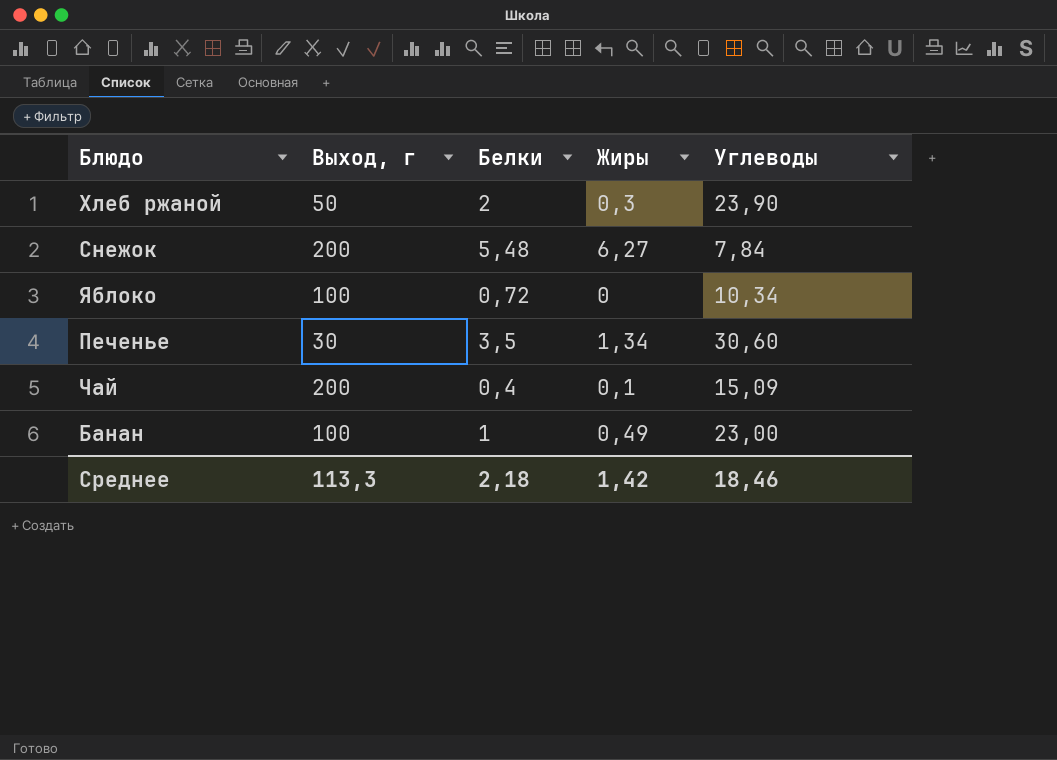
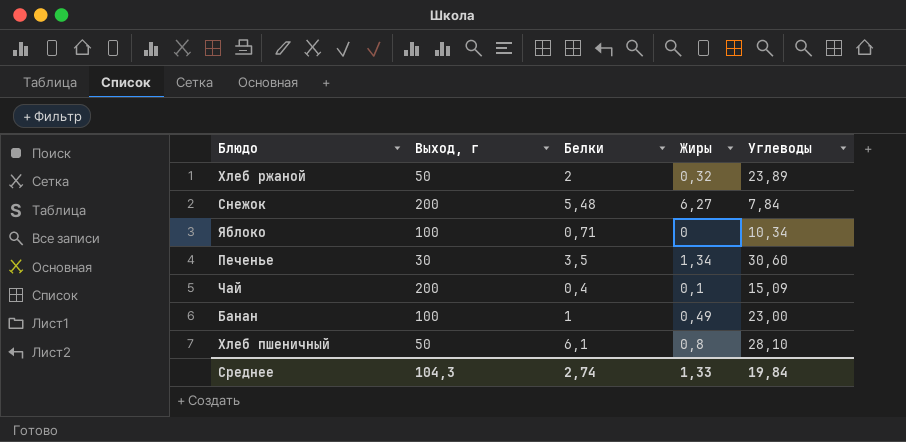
Хлеб ржаной | Жиры: 0,3 -> 0,32
Хлеб ржаной | Углеводы: 23,90 -> 23,89
Яблоко | Белки: 0,72 -> 0,71
row Хлеб пшеничный: none -> 50 | 6,1 | 0,8 | 28,10
Среднее | Выход, г: 113,3 -> 104,3
Среднее | Белки: 2,18 -> 2,74
Среднее | Жиры: 1,42 -> 1,33
Среднее | Углеводы: 18,46 -> 19,84

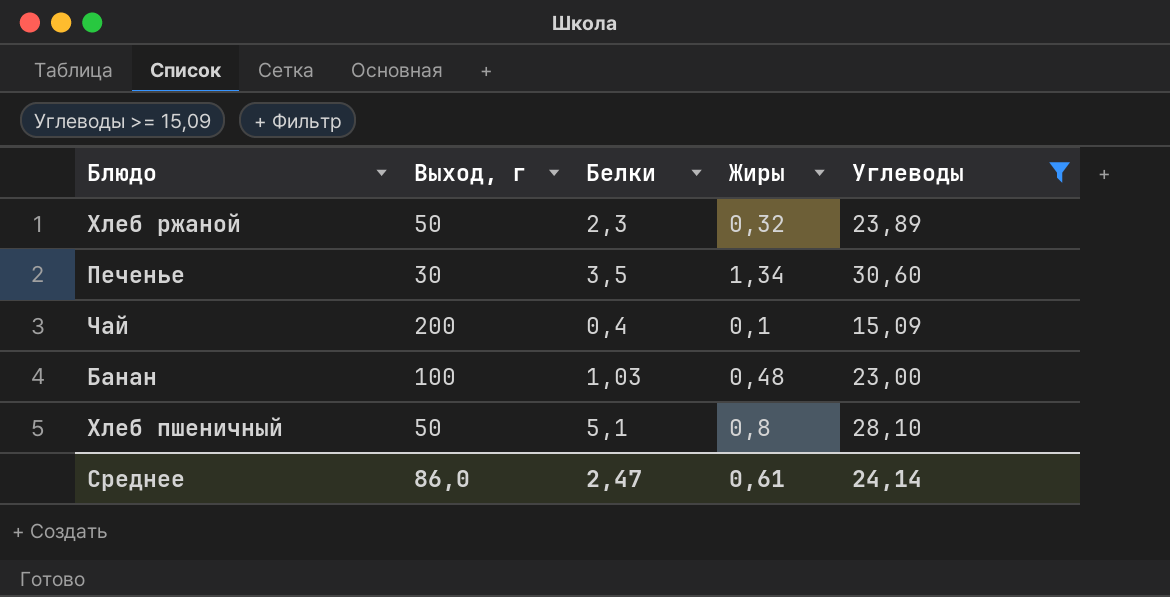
filter: none -> Углеводы >= 15,09
Хлеб ржаной | Белки: 2 -> 2,3
Банан | Белки: 1 -> 1,03
Банан | Жиры: 0,49 -> 0,48
Хлеб пшеничный | Белки: 6,1 -> 5,1
Среднее | Выход, г: 104,3 -> 86,0
Среднее | Белки: 2,74 -> 2,47
Среднее | Жиры: 1,33 -> 0,61
Среднее | Углеводы: 19,84 -> 24,14

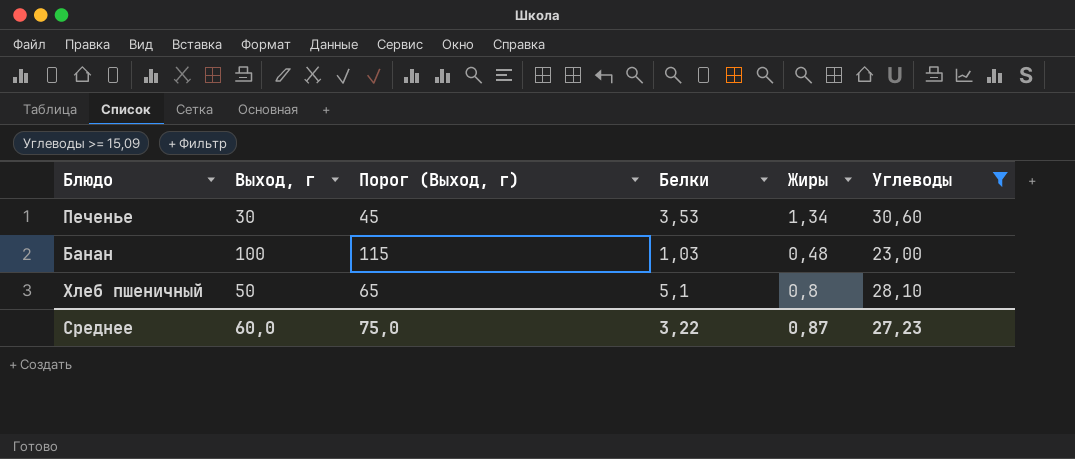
column Порог (Выход, г) | formula: none -> [Выход, г] + 15
row Хлеб ржаной: 50 | 2,3 | 0,32 | 23,89 -> none
row Чай: 200 | 0,4 | 0,1 | 15,09 -> none
Печенье | Белки: 3,5 -> 3,53
Среднее | Выход, г: 86,0 -> 60,0
Среднее | Белки: 2,47 -> 3,22
Среднее | Жиры: 0,61 -> 0,87
Среднее | Углеводы: 24,14 -> 27,23

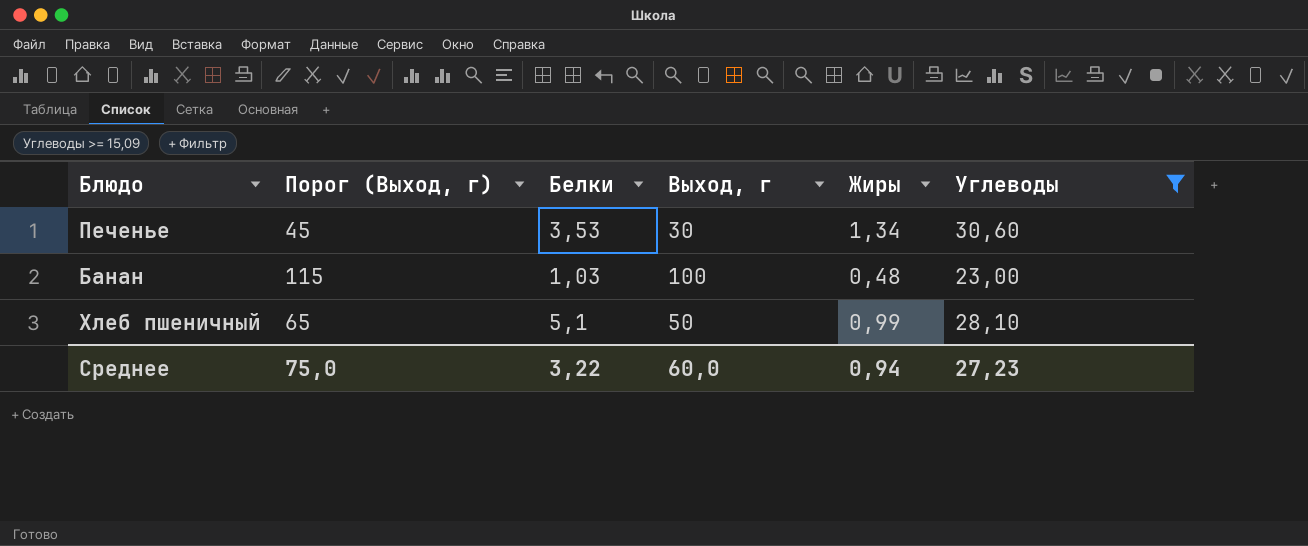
column Выход, г | position: 2 -> 4
Хлеб пшеничный | Жиры: 0,8 -> 0,99
Среднее | Жиры: 0,87 -> 0,94

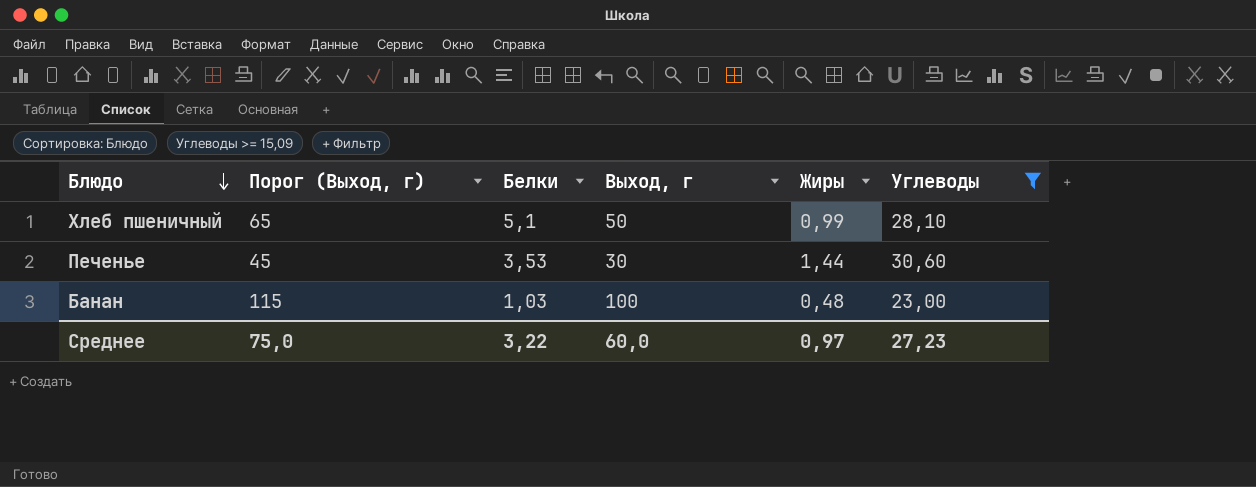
row order: none -> Блюдо descending
Печенье | Жиры: 1,34 -> 1,44
Среднее | Жиры: 0,94 -> 0,97

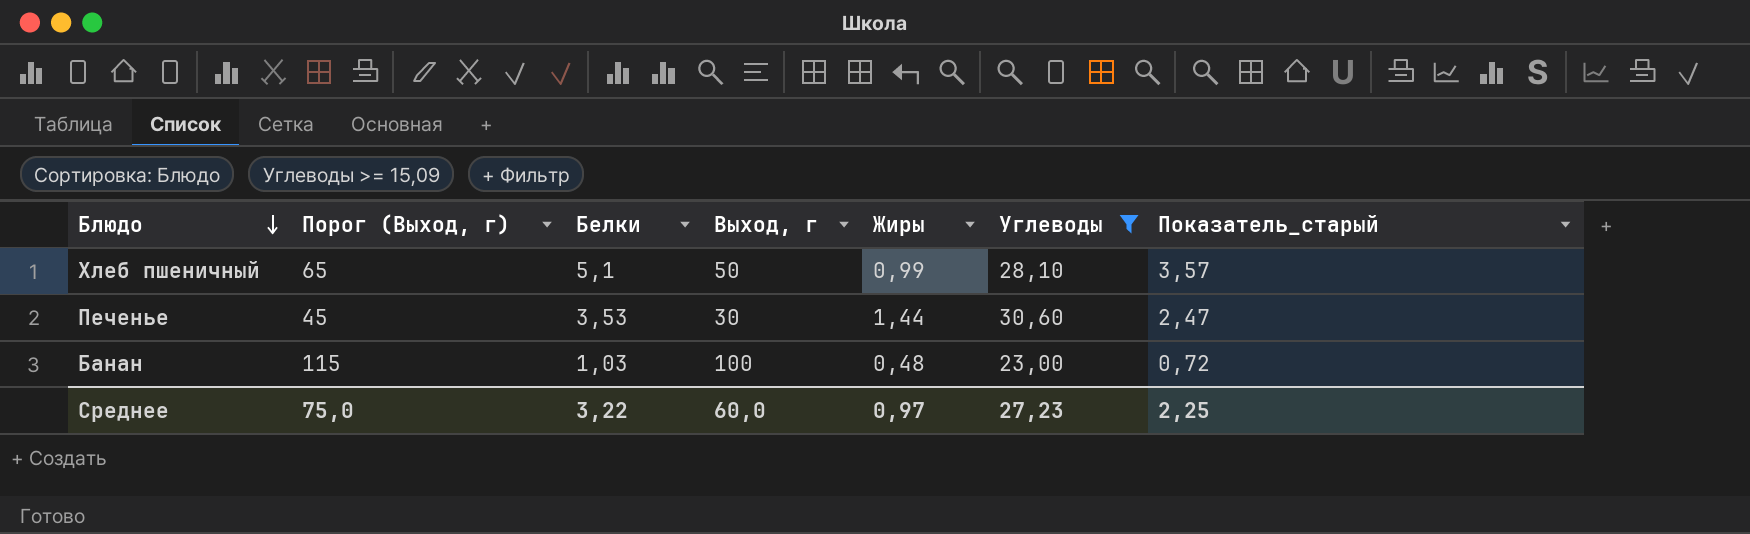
column Показатель_старый | formula: none -> [Белки] * 0,7

